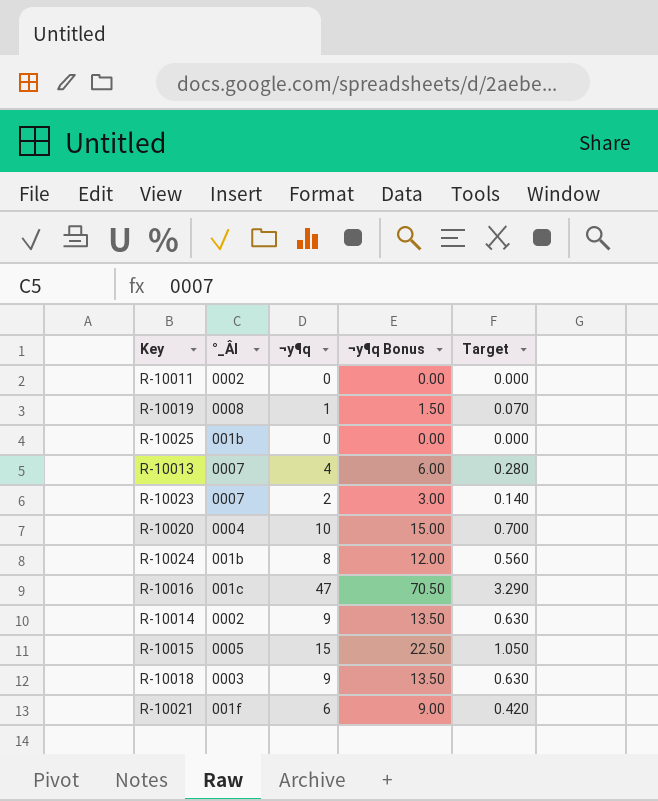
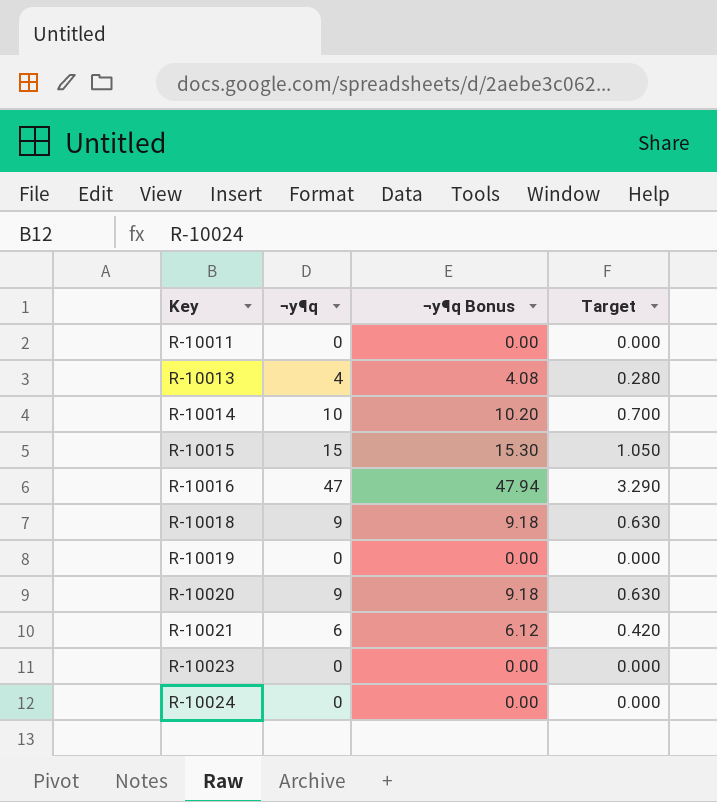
row order: none -> Key ascending
column °_ÂI | position: 2 -> none
column ¬y¶q Bonus | formula: [¬y¶q] * 1.5 -> [¬y¶q] * 1.02
row R-10025: 001b | 0 | 0.00 | 0.000 -> none
R-10014 | ¬y¶q: 9 -> 10
R-10014 | Target: 0.630 -> 0.700
R-10019 | ¬y¶q: 1 -> 0
R-10019 | Target: 0.070 -> 0.000
R-10020 | ¬y¶q: 10 -> 9
R-10020 | Target: 0.700 -> 0.630
R-10023 | ¬y¶q: 2 -> 0
R-10023 | Target: 0.140 -> 0.000
R-10024 | ¬y¶q: 8 -> 0
R-10024 | Target: 0.560 -> 0.000

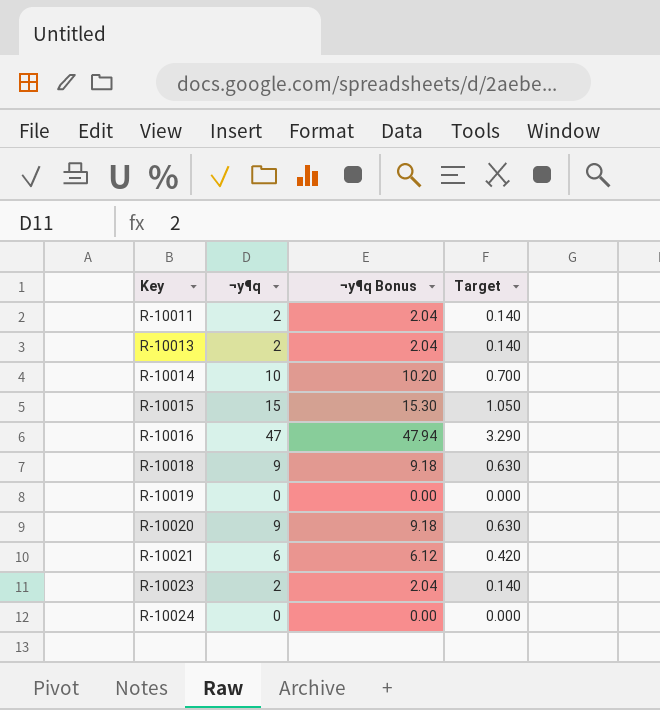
R-10011 | ¬y¶q: 0 -> 2
R-10011 | ¬y¶q Bonus: 0.00 -> 2.04
R-10011 | Target: 0.000 -> 0.140
R-10013 | ¬y¶q: 4 -> 2
R-10013 | ¬y¶q Bonus: 4.08 -> 2.04
R-10013 | Target: 0.280 -> 0.140
R-10023 | ¬y¶q: 0 -> 2
R-10023 | ¬y¶q Bonus: 0.00 -> 2.04
R-10023 | Target: 0.000 -> 0.140

